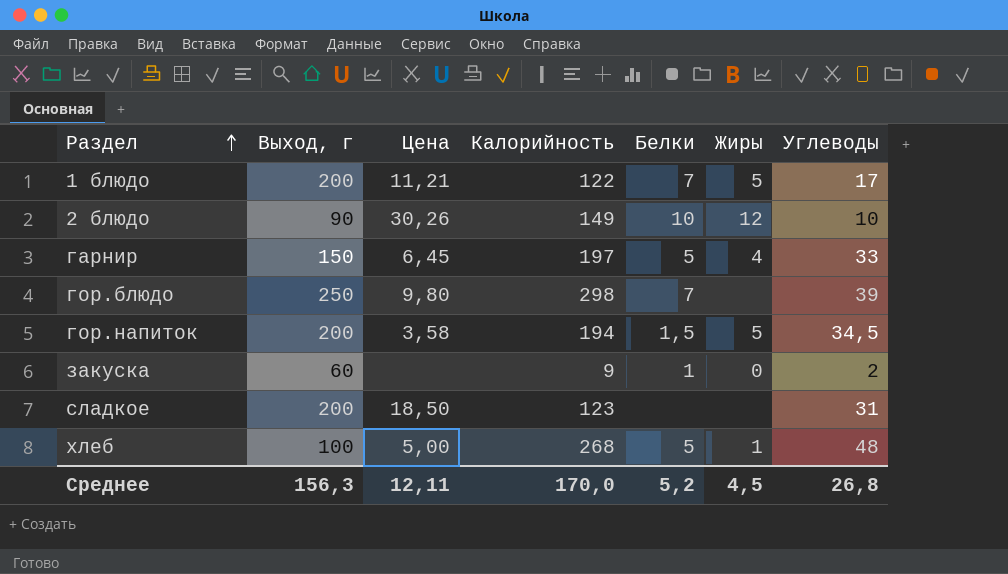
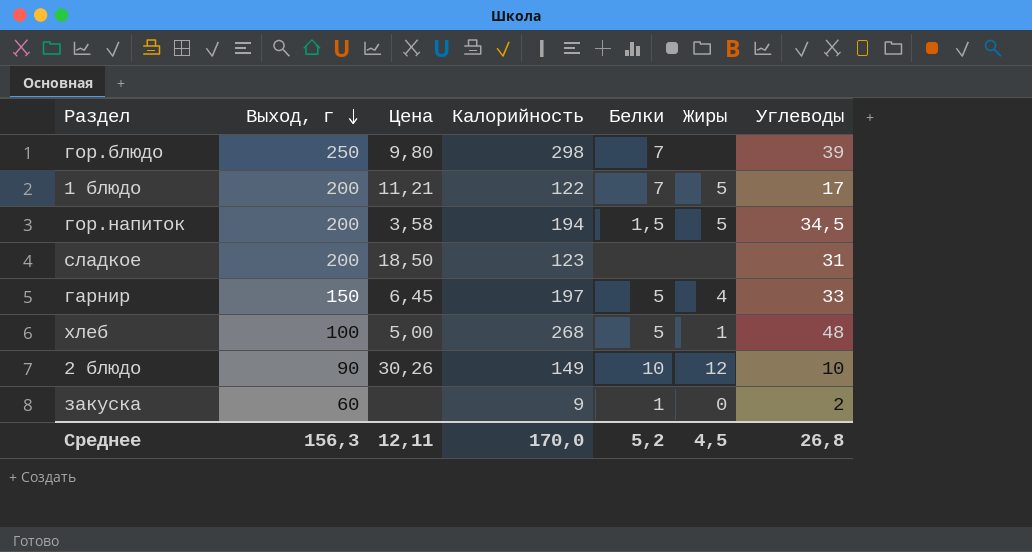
row order: Раздел ascending -> Выход, г descending

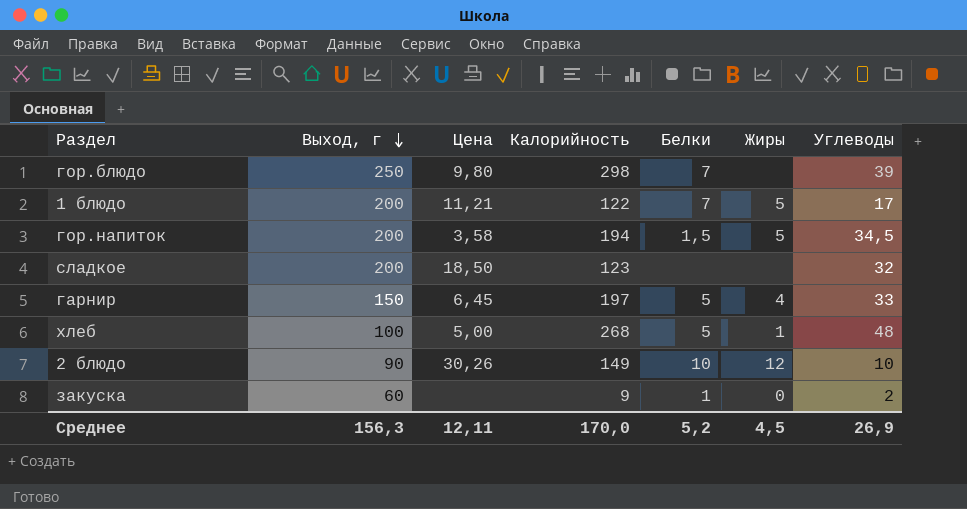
сладкое | Углеводы: 31 -> 32
Среднее | Углеводы: 26,8 -> 26,9

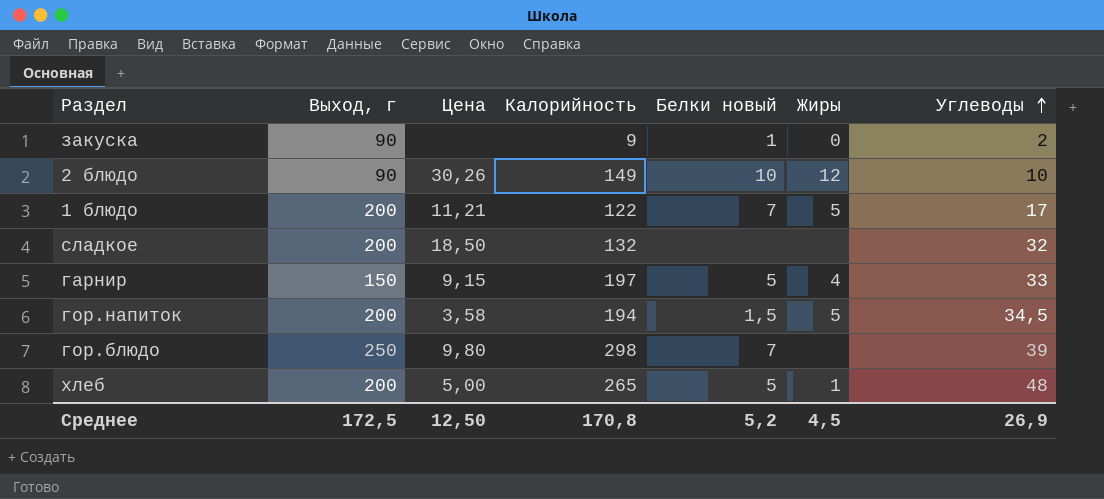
row order: Выход, г descending -> Углеводы ascending
column name: Белки -> Белки новый
закуска | Выход, г: 60 -> 90
сладкое | Калорийность: 123 -> 132
гарнир | Цена: 6,45 -> 9,15
хлеб | Выход, г: 100 -> 200
хлеб | Калорийность: 268 -> 265
Среднее | Выход, г: 156,3 -> 172,5
Среднее | Цена: 12,11 -> 12,50
Среднее | Калорийность: 170,0 -> 170,8

